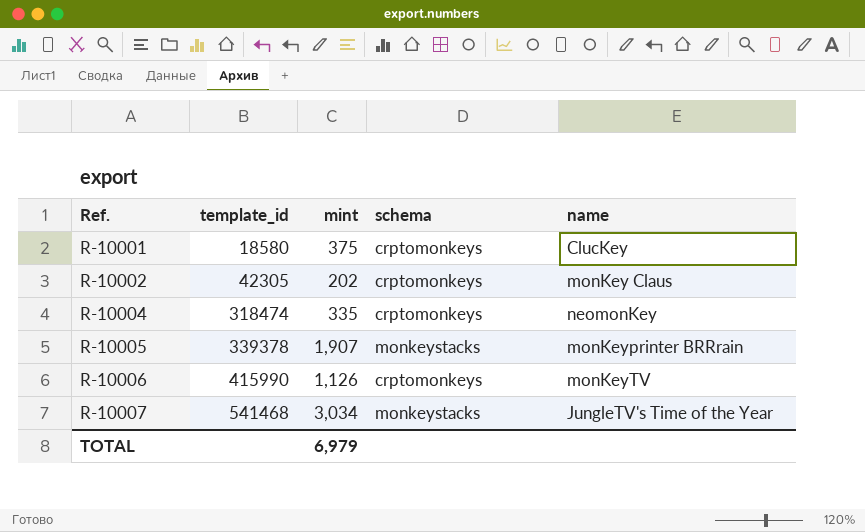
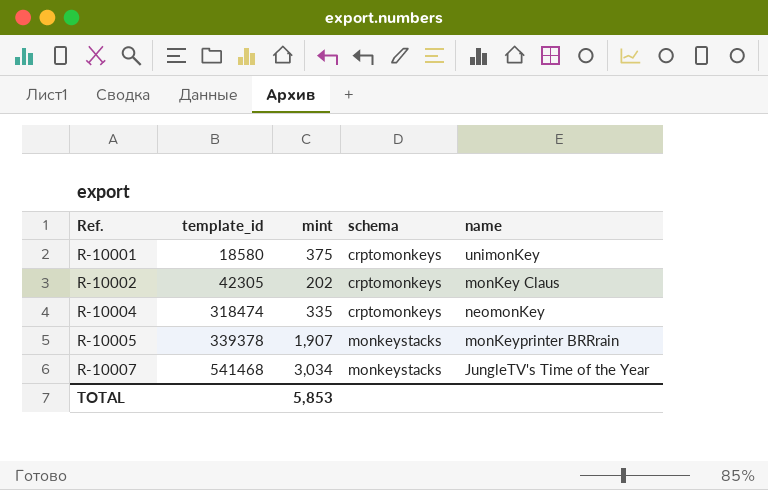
row R-10006: 415990 | 1,126 | crptomonkeys | monKeyTV -> none
R-10001 | name: ClucKey -> unimonKey
TOTAL | mint: 6,979 -> 5,853

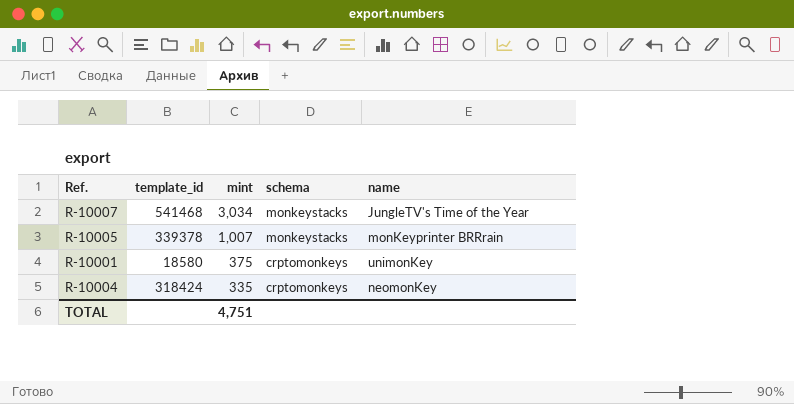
row order: Ref. ascending -> mint descending
row R-10002: 42305 | 202 | crptomonkeys | monKey Claus -> none
R-10005 | mint: 1,907 -> 1,007
R-10004 | template_id: 318474 -> 318424
TOTAL | mint: 5,853 -> 4,751

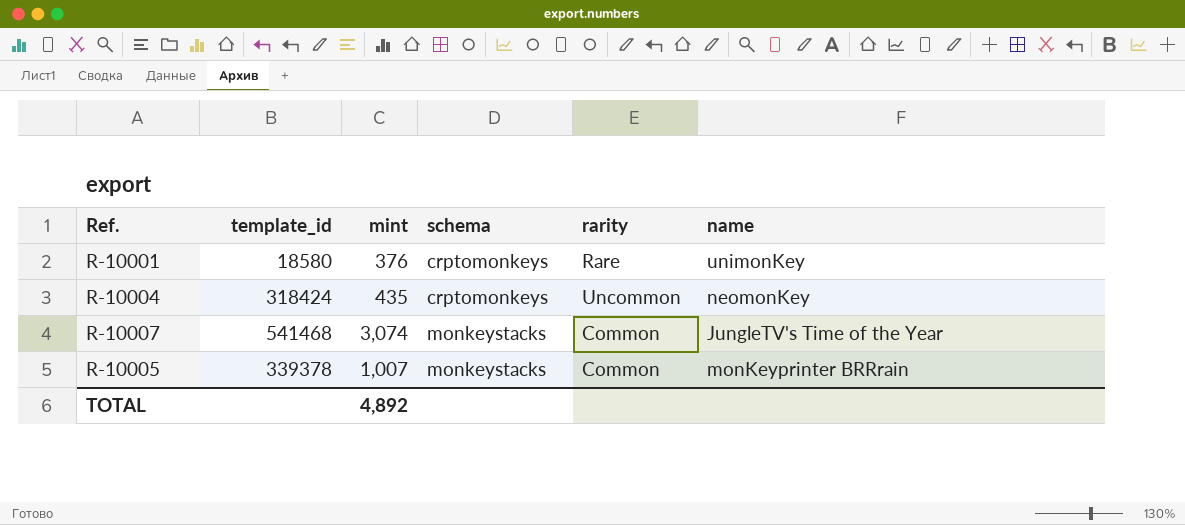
row order: mint descending -> schema ascending
column rarity | position: none -> 5
R-10001 | mint: 375 -> 376
R-10004 | mint: 335 -> 435
R-10007 | mint: 3,034 -> 3,074
TOTAL | mint: 4,751 -> 4,892

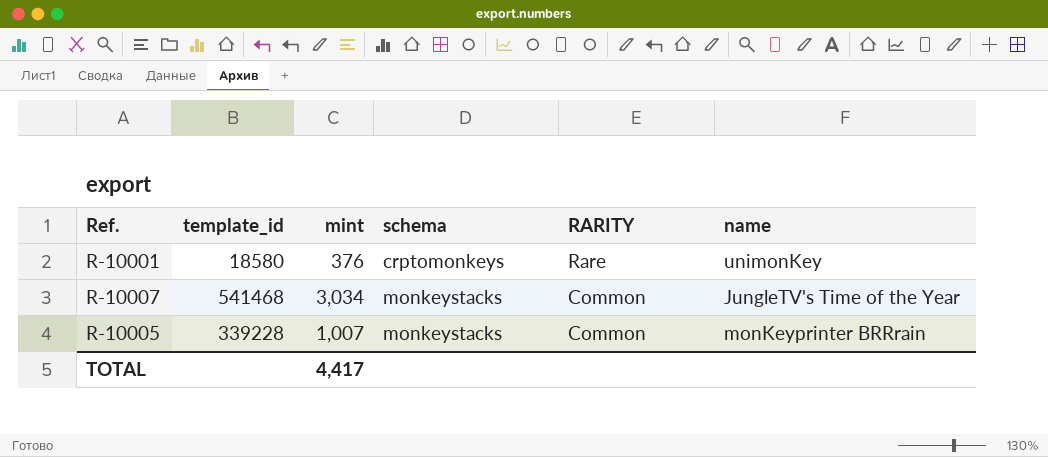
column name: rarity -> RARITY
row R-10004: 318424 | 435 | crptomonkeys | Uncommon | neomonKey -> none
R-10007 | mint: 3,074 -> 3,034
R-10005 | template_id: 339378 -> 339228
TOTAL | mint: 4,892 -> 4,417

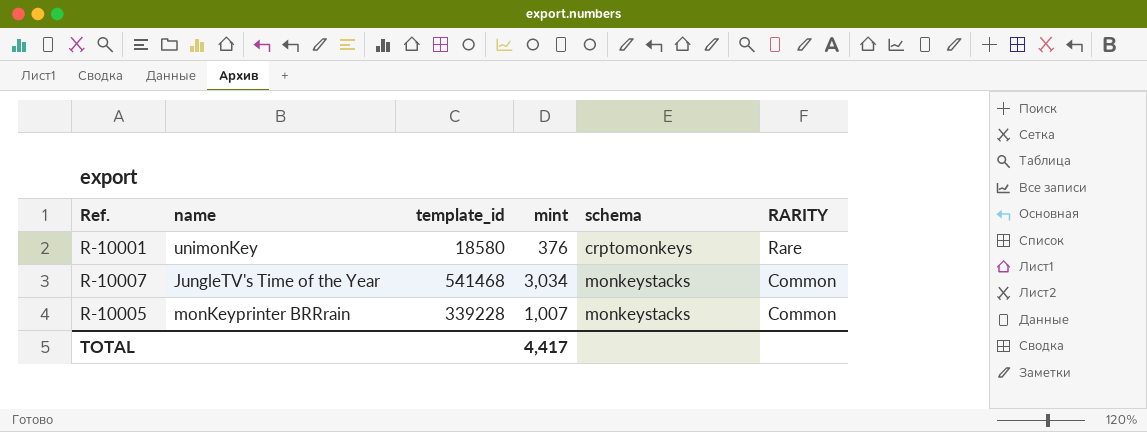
column name | position: 6 -> 2

